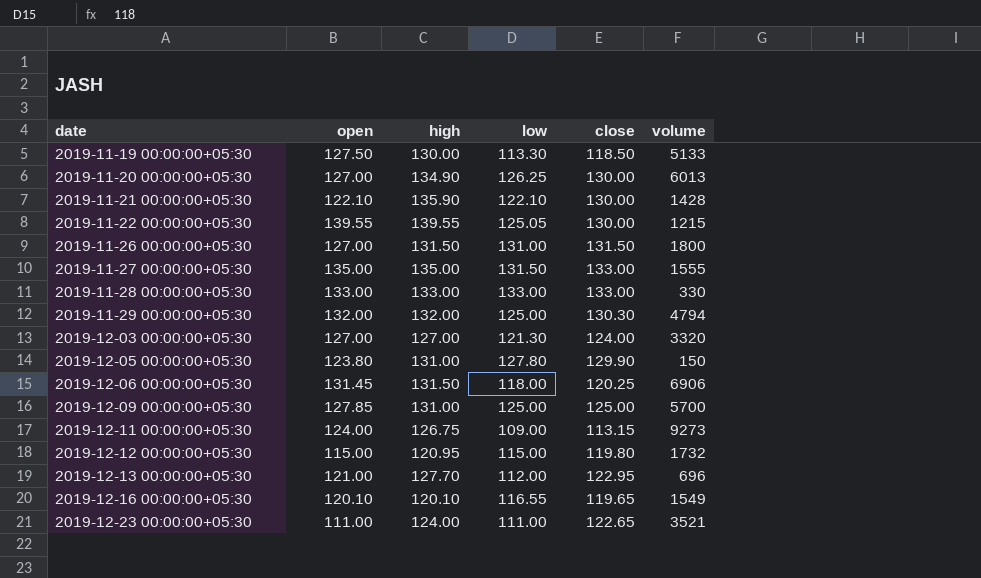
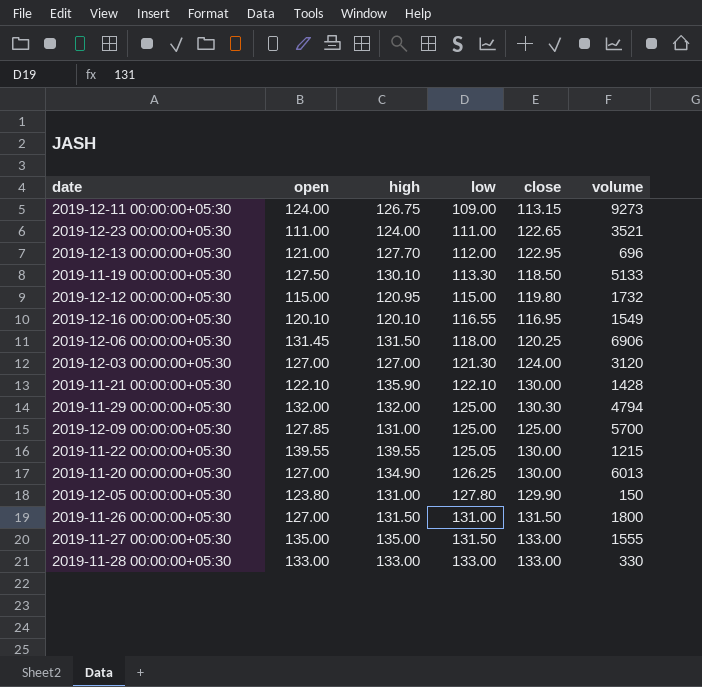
row order: date ascending -> low ascending
2019-11-19 00:00:00+05:30 | high: 130.00 -> 130.10
2019-12-16 00:00:00+05:30 | close: 119.65 -> 116.95
2019-12-03 00:00:00+05:30 | volume: 3320 -> 3120

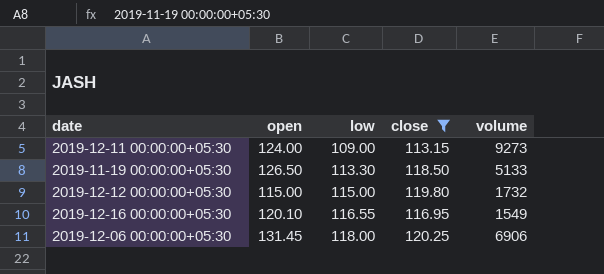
filter: none -> close <= 120.25
column high | position: 3 -> none
2019-11-19 00:00:00+05:30 | open: 127.50 -> 126.50

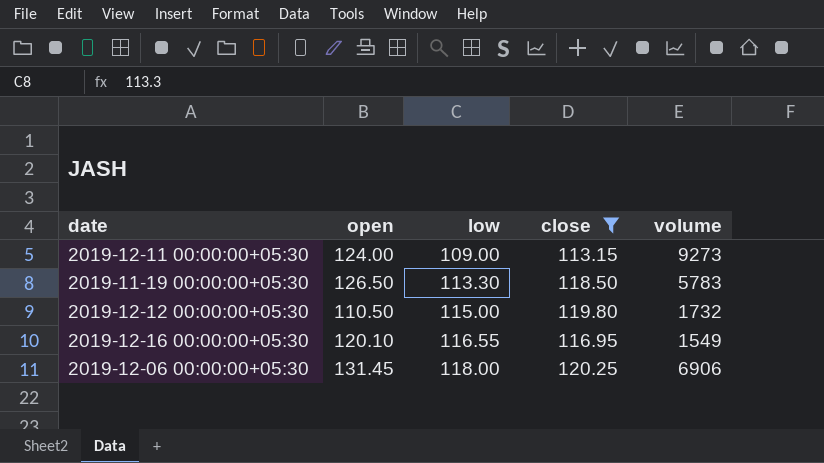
2019-11-19 00:00:00+05:30 | volume: 5133 -> 5783
2019-12-12 00:00:00+05:30 | open: 115.00 -> 110.50

